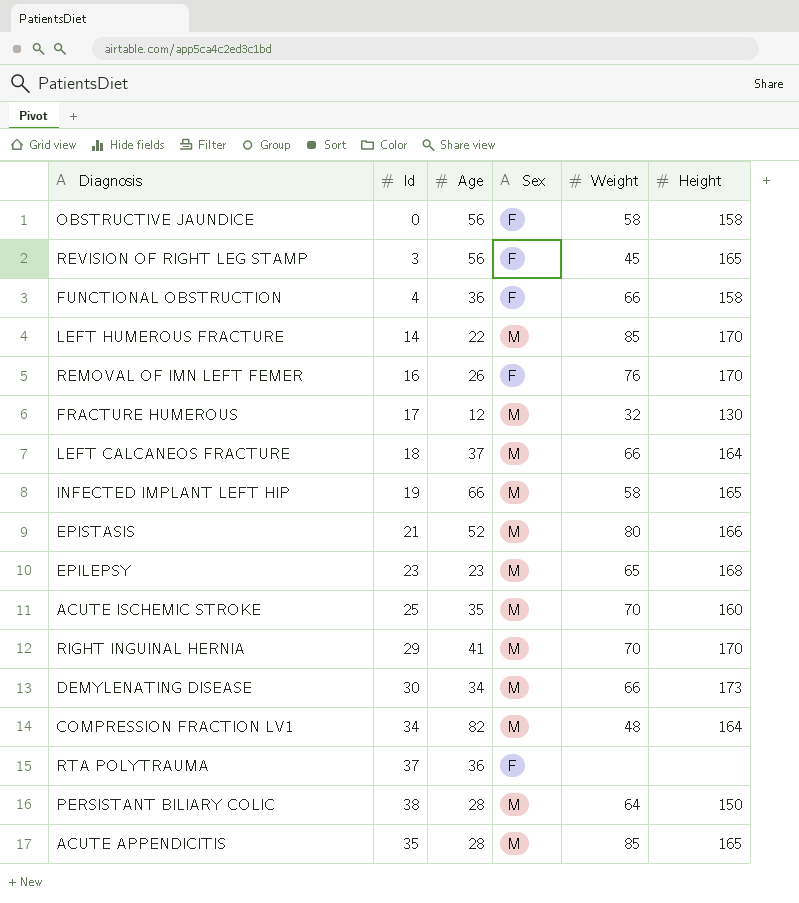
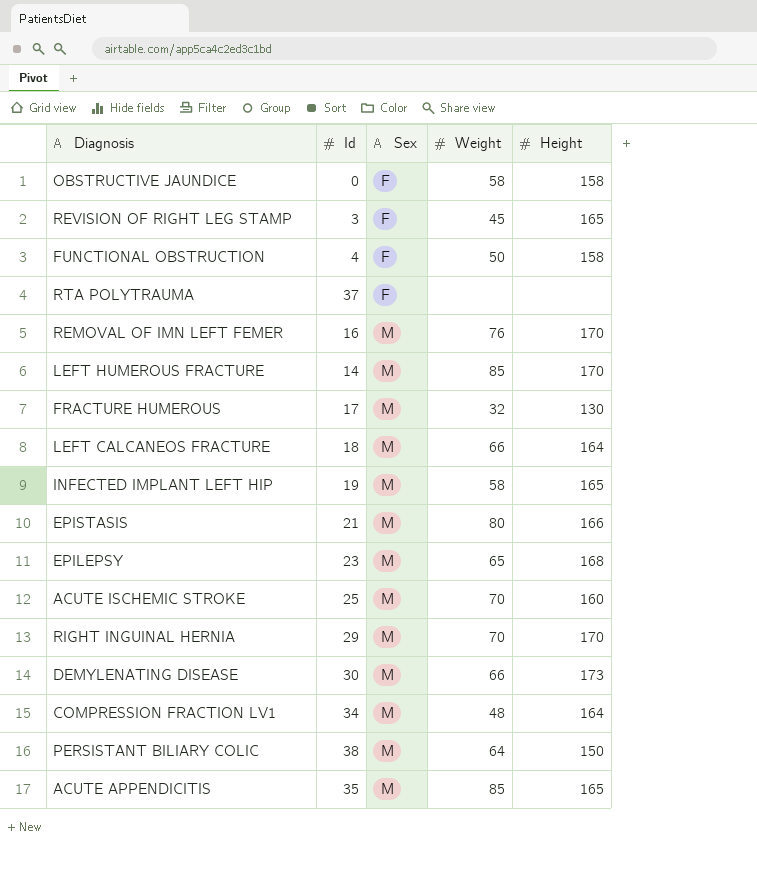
row order: none -> Sex ascending
column Age | position: 3 -> none
FUNCTIONAL OBSTRUCTION | Weight: 66 -> 50
REMOVAL OF IMN LEFT FEMER | Sex: F -> M

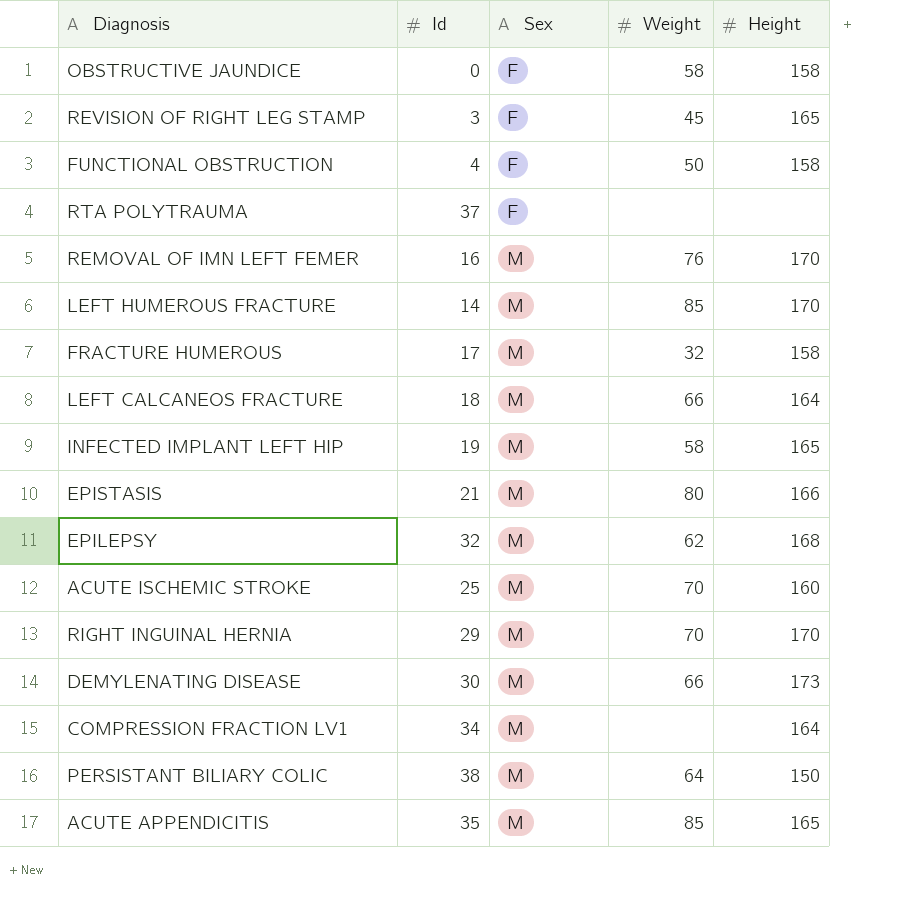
FRACTURE HUMEROUS | Height: 130 -> 158
EPILEPSY | Id: 23 -> 32
EPILEPSY | Weight: 65 -> 62
COMPRESSION FRACTION LV1 | Weight: 48 -> none

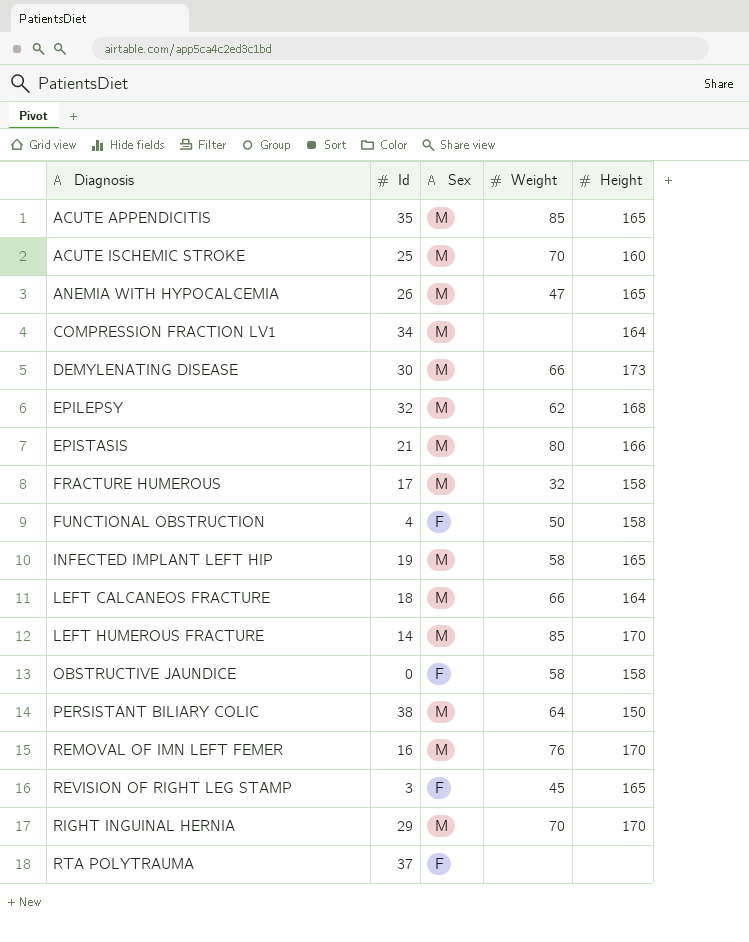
row order: Sex ascending -> Diagnosis ascending
row ANEMIA WITH HYPOCALCEMIA: none -> 26 | M | 47 | 165

